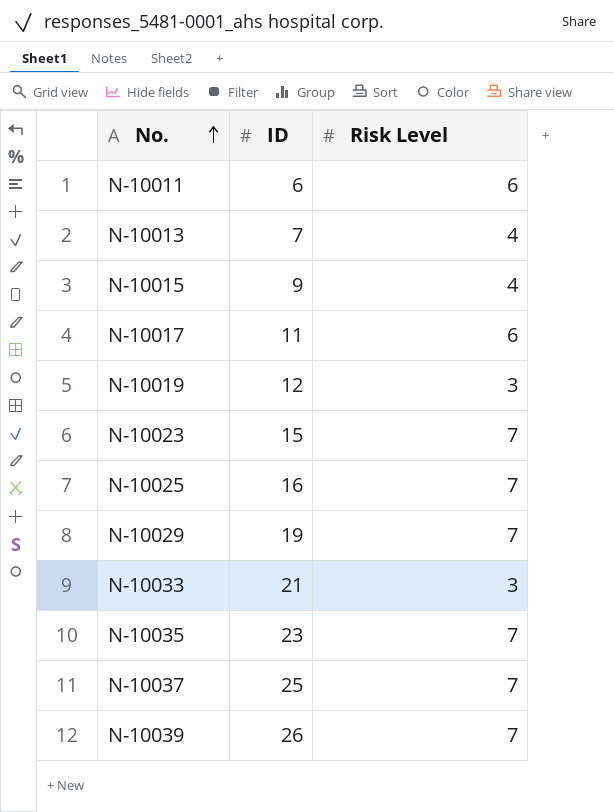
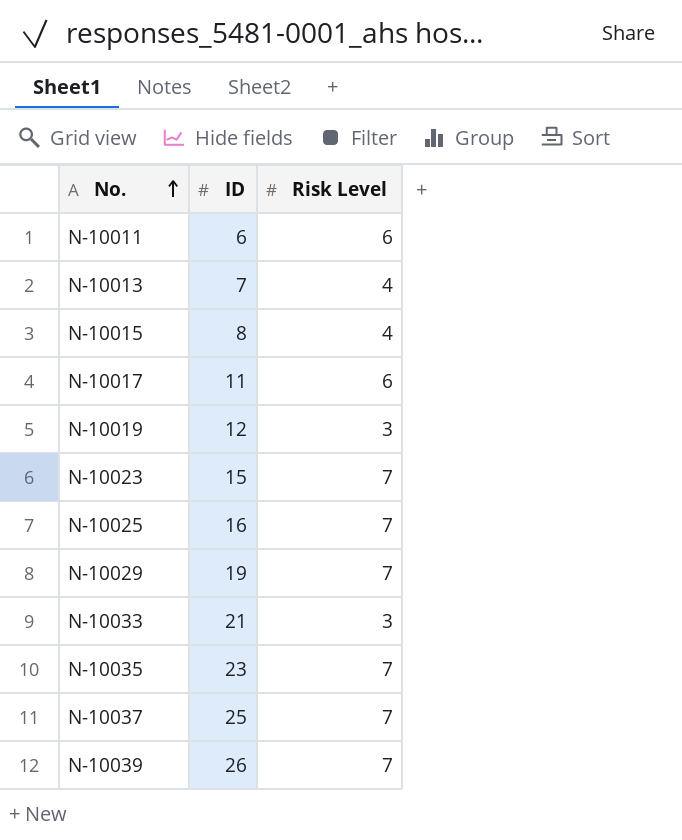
N-10015 | ID: 9 -> 8

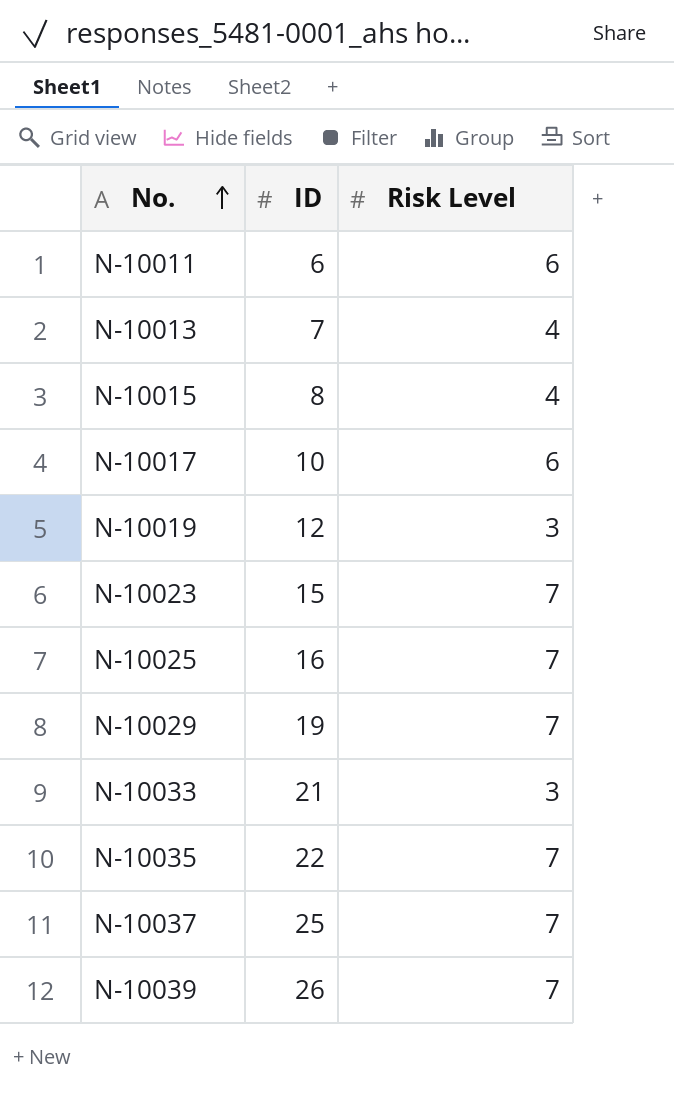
N-10017 | ID: 11 -> 10
N-10035 | ID: 23 -> 22

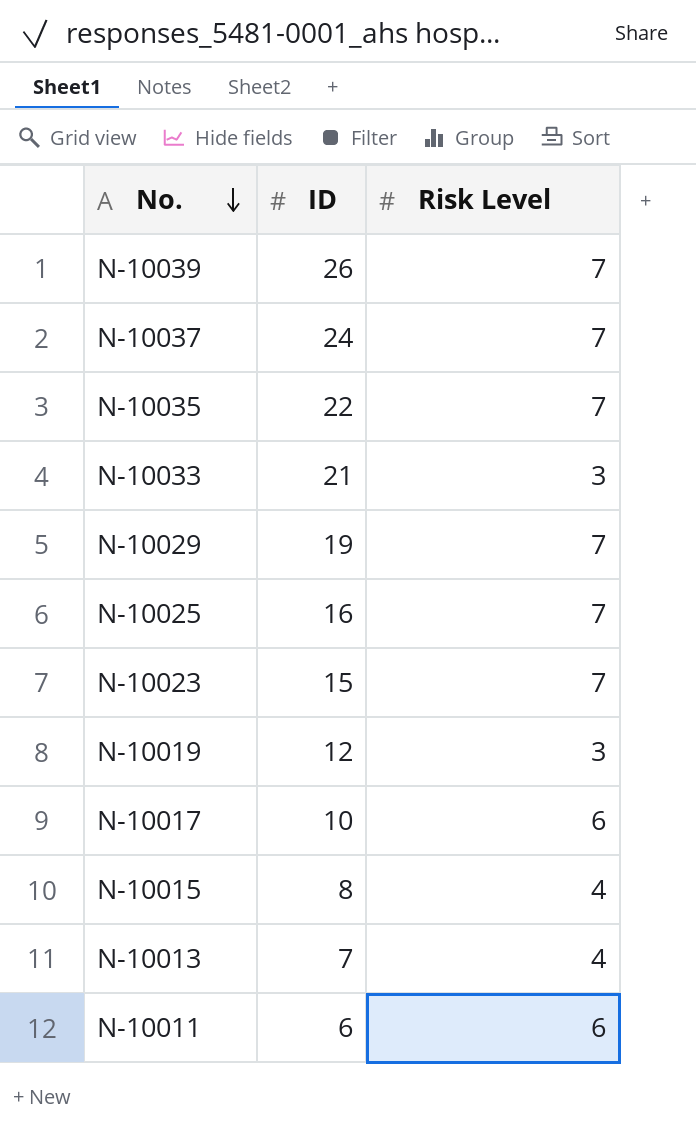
row order: No. ascending -> No. descending
N-10037 | ID: 25 -> 24

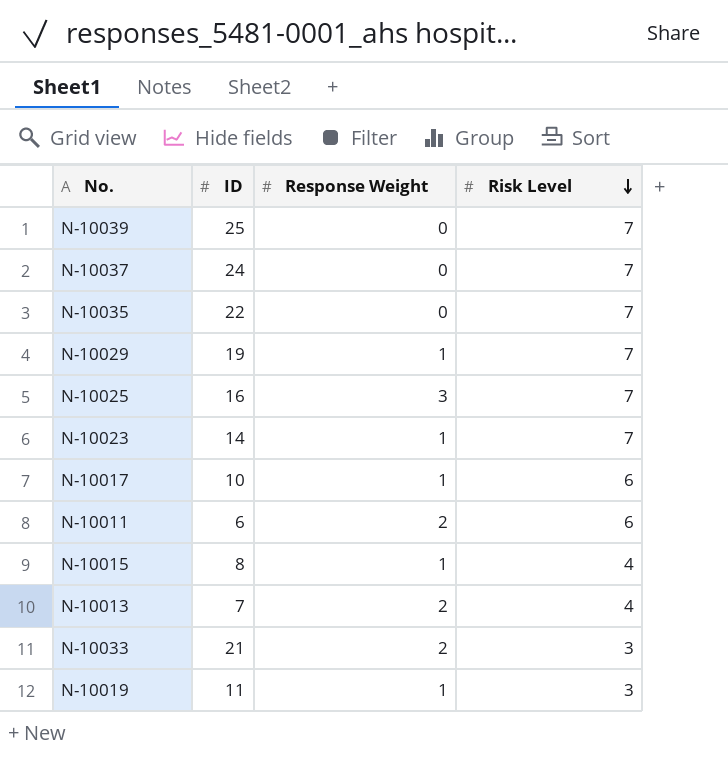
row order: No. descending -> Risk Level descending
column Response Weight | position: none -> 3
N-10039 | ID: 26 -> 25
N-10023 | ID: 15 -> 14
N-10019 | ID: 12 -> 11

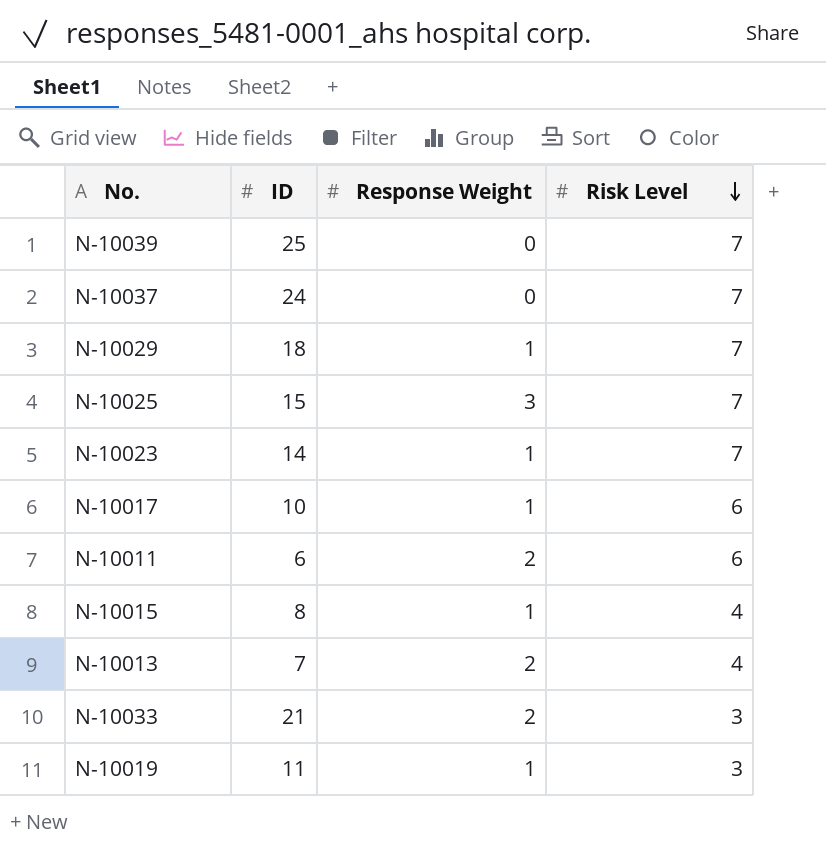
row N-10035: 22 | 0 | 7 -> none
N-10029 | ID: 19 -> 18
N-10025 | ID: 16 -> 15

